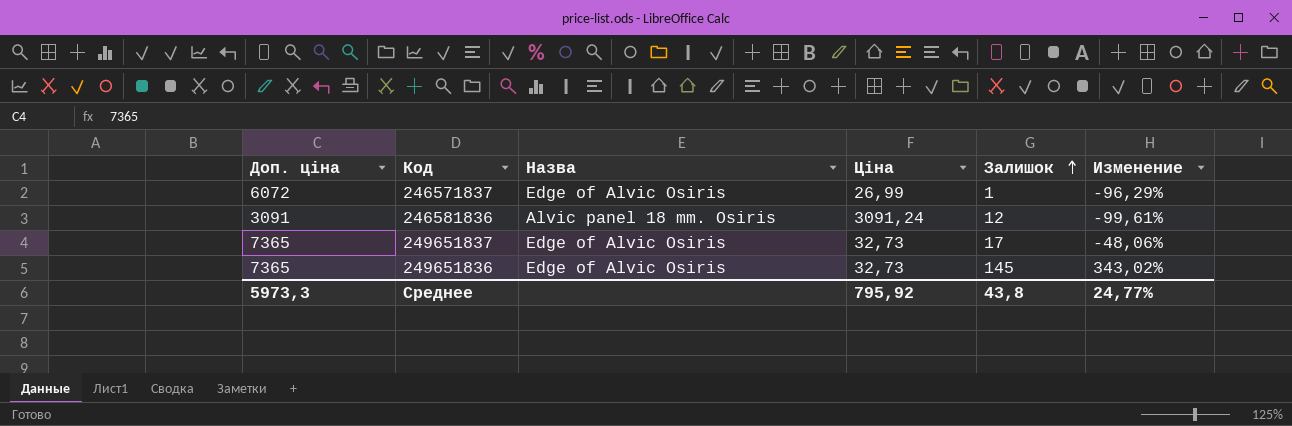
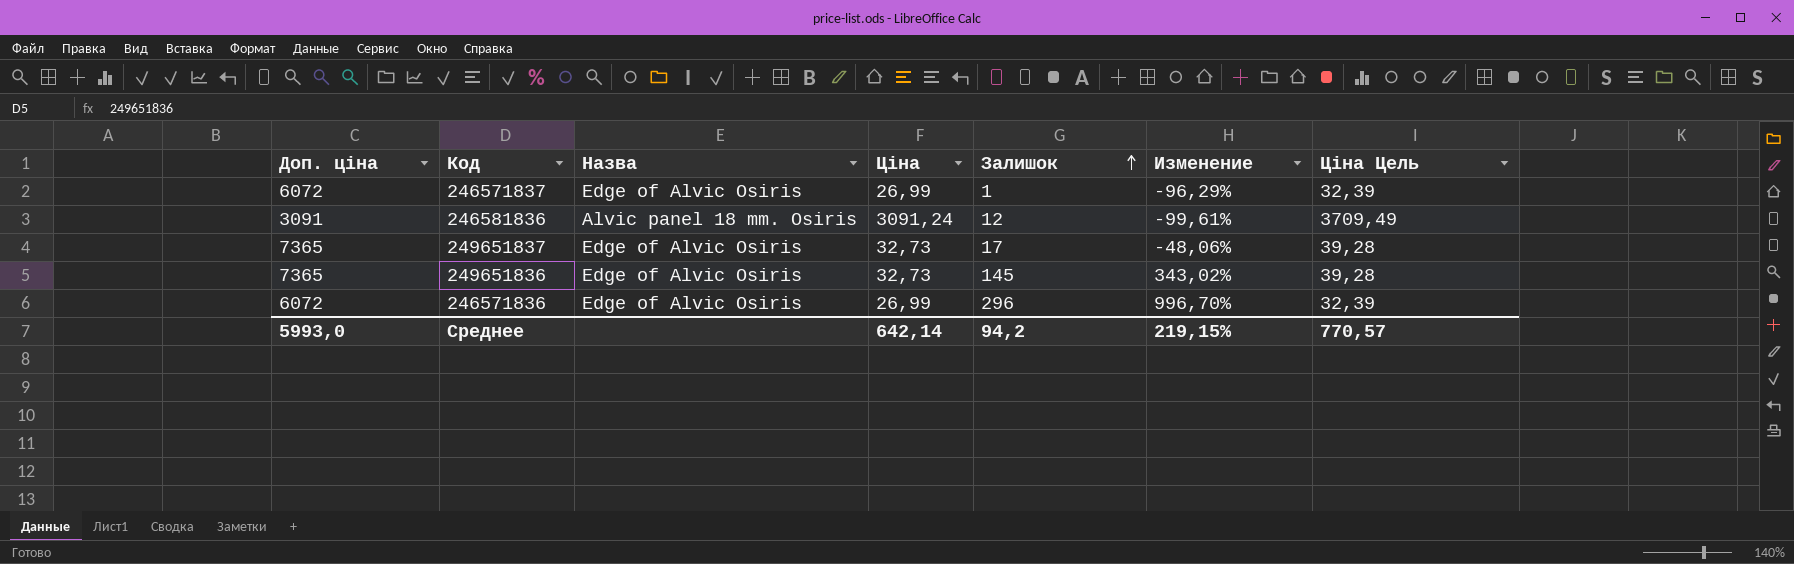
column Ціна Цель | formula: none -> [Ціна] * 1,2
row 246571836: none -> 6072 | Edge of Alvic Osiris | 26,99 | 296 | 996,70% | 32,39
Среднее | Доп. ціна: 5973,3 -> 5993,0
Среднее | Ціна: 795,92 -> 642,14
Среднее | Залишок: 43,8 -> 94,2
Среднее | Изменение: 24,77% -> 219,15%

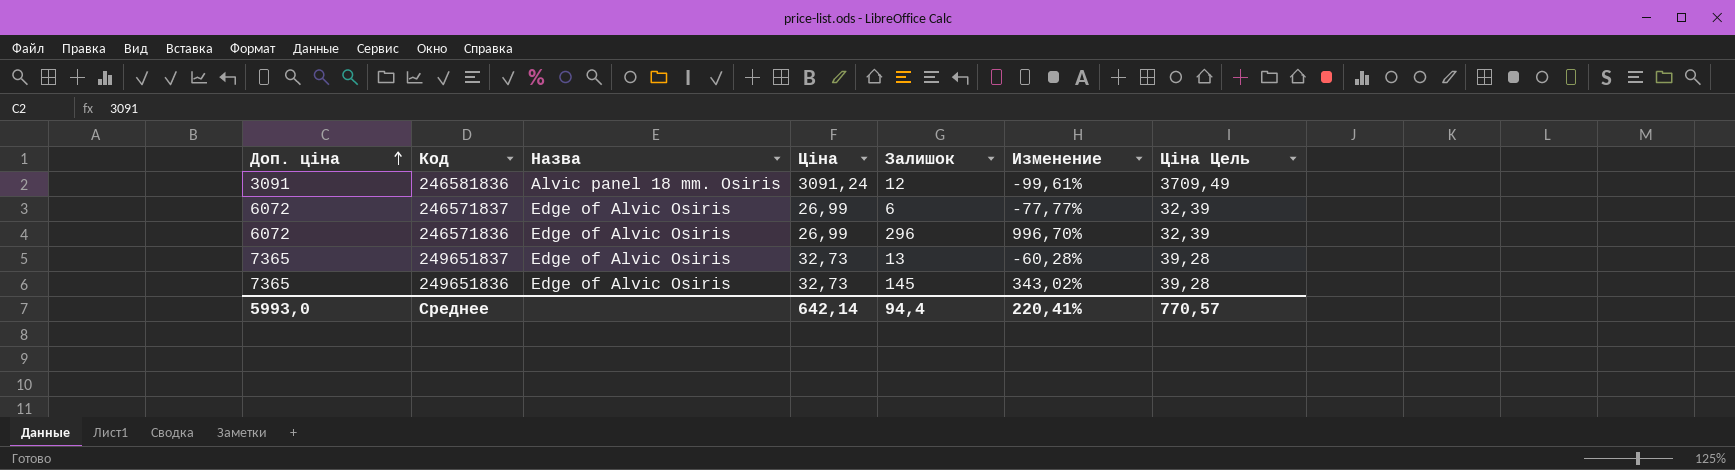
row order: Залишок ascending -> Доп. ціна ascending
246571837 | Залишок: 1 -> 6
246571837 | Изменение: -96,29% -> -77,77%
249651837 | Залишок: 17 -> 13
249651837 | Изменение: -48,06% -> -60,28%
Среднее | Залишок: 94,2 -> 94,4
Среднее | Изменение: 219,15% -> 220,41%

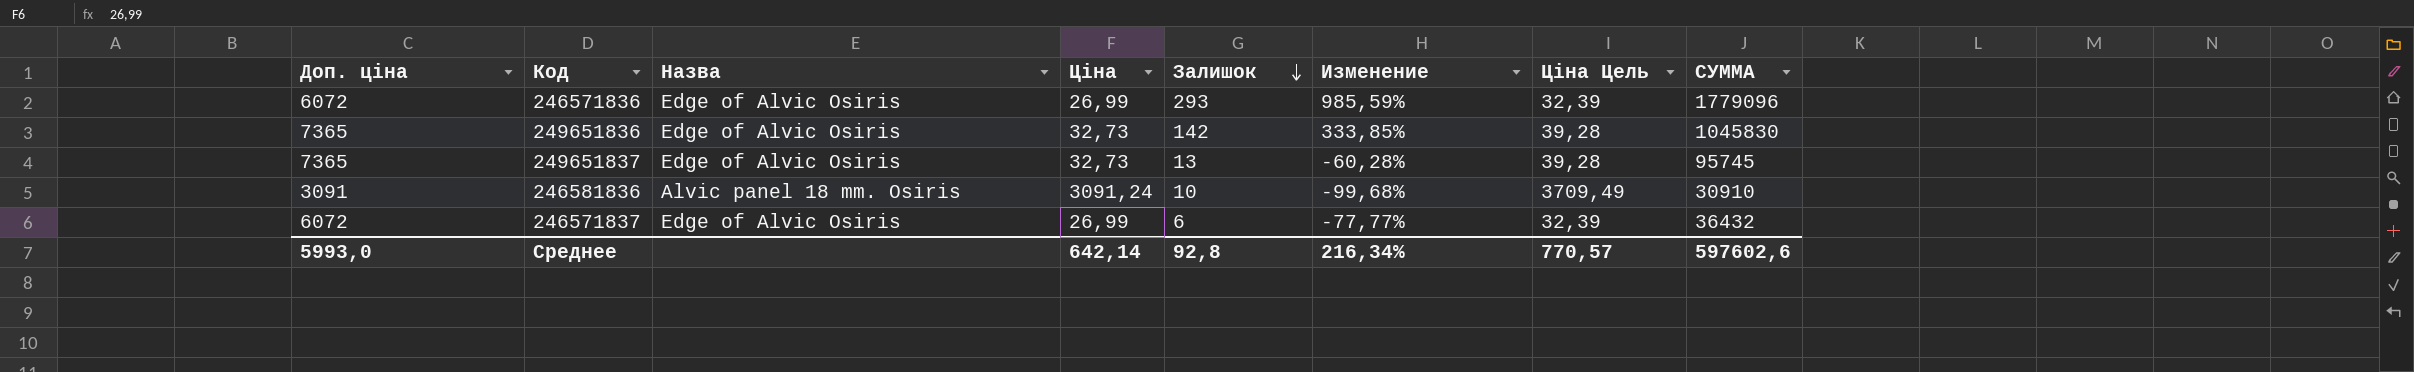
row order: Доп. ціна ascending -> Залишок descending
column СУММА | formula: none -> [Доп. ціна] * [Залишок]
246571836 | Залишок: 296 -> 293
246571836 | Изменение: 996,70% -> 985,59%
249651836 | Залишок: 145 -> 142
249651836 | Изменение: 343,02% -> 333,85%
246581836 | Залишок: 12 -> 10
246581836 | Изменение: -99,61% -> -99,68%
Среднее | Залишок: 94,4 -> 92,8
Среднее | Изменение: 220,41% -> 216,34%

